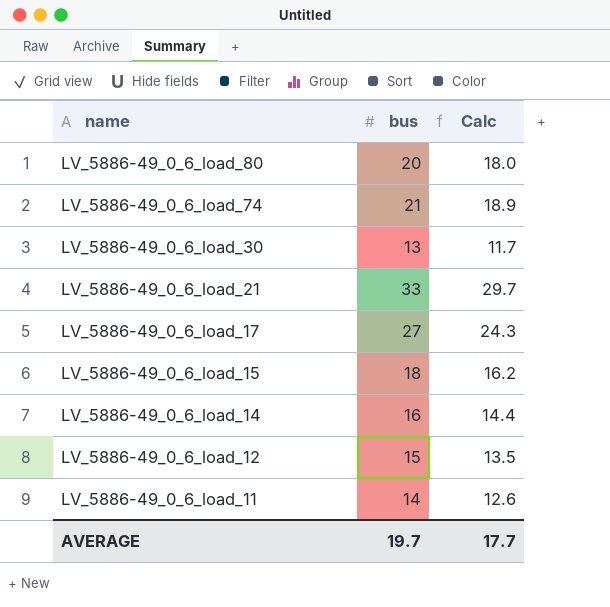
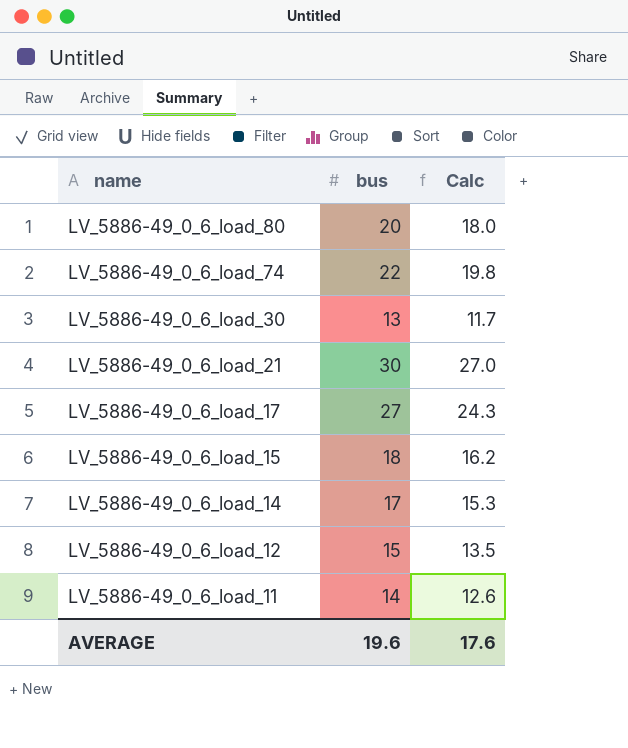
LV_5886-49_0_6_load_74 | bus: 21 -> 22
LV_5886-49_0_6_load_74 | Calc: 18.9 -> 19.8
LV_5886-49_0_6_load_21 | bus: 33 -> 30
LV_5886-49_0_6_load_21 | Calc: 29.7 -> 27.0
LV_5886-49_0_6_load_14 | bus: 16 -> 17
LV_5886-49_0_6_load_14 | Calc: 14.4 -> 15.3
AVERAGE | bus: 19.7 -> 19.6
AVERAGE | Calc: 17.7 -> 17.6

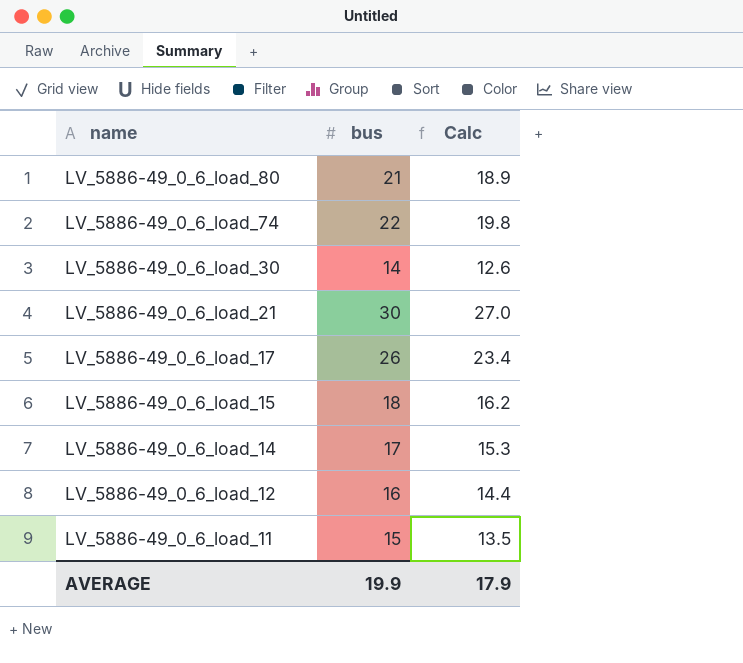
LV_5886-49_0_6_load_80 | bus: 20 -> 21
LV_5886-49_0_6_load_80 | Calc: 18.0 -> 18.9
LV_5886-49_0_6_load_30 | bus: 13 -> 14
LV_5886-49_0_6_load_30 | Calc: 11.7 -> 12.6
LV_5886-49_0_6_load_17 | bus: 27 -> 26
LV_5886-49_0_6_load_17 | Calc: 24.3 -> 23.4
LV_5886-49_0_6_load_12 | bus: 15 -> 16
LV_5886-49_0_6_load_12 | Calc: 13.5 -> 14.4
LV_5886-49_0_6_load_11 | bus: 14 -> 15
LV_5886-49_0_6_load_11 | Calc: 12.6 -> 13.5
AVERAGE | bus: 19.6 -> 19.9
AVERAGE | Calc: 17.6 -> 17.9

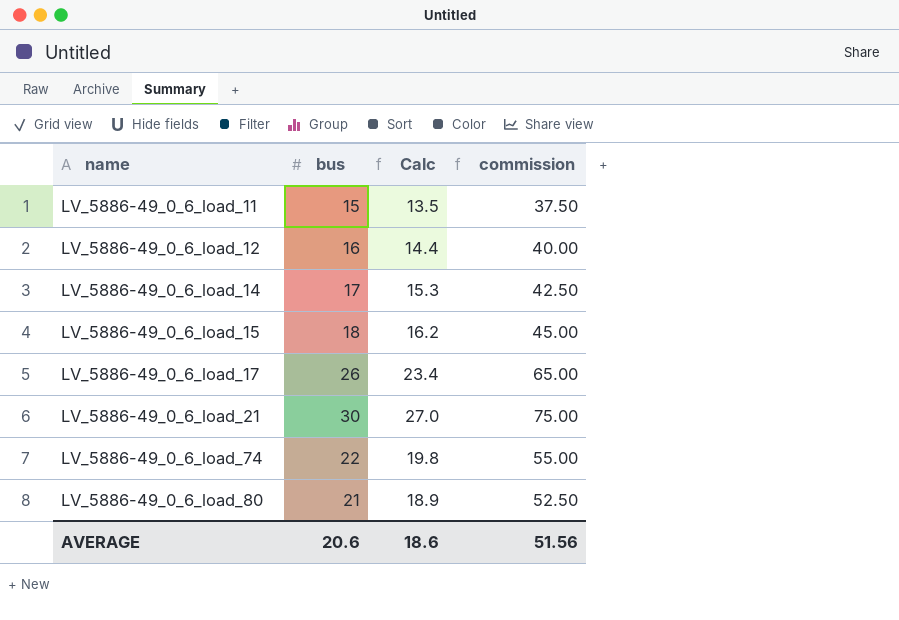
row order: name descending -> name ascending
column commission | formula: none -> [bus] * 2.5
row LV_5886-49_0_6_load_30: 14 | 12.6 -> none
AVERAGE | bus: 19.9 -> 20.6
AVERAGE | Calc: 17.9 -> 18.6

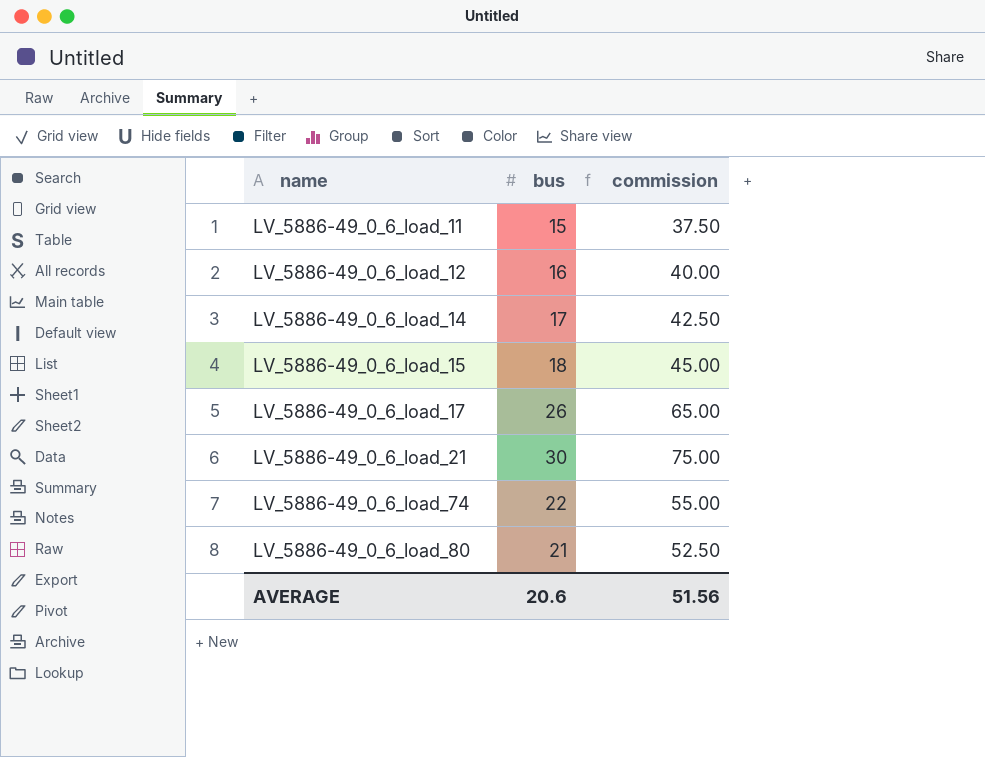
column Calc | formula: [bus] * 0.9 -> none

